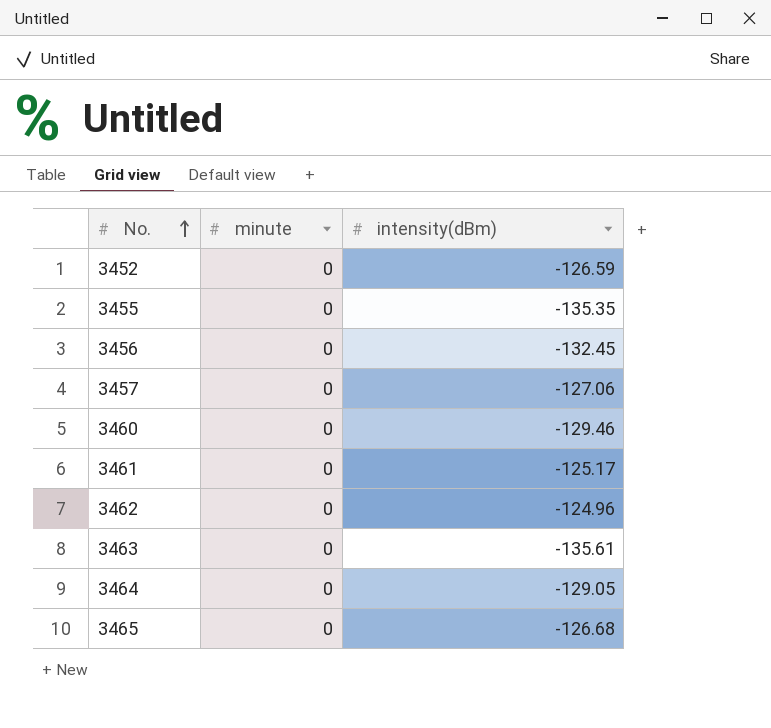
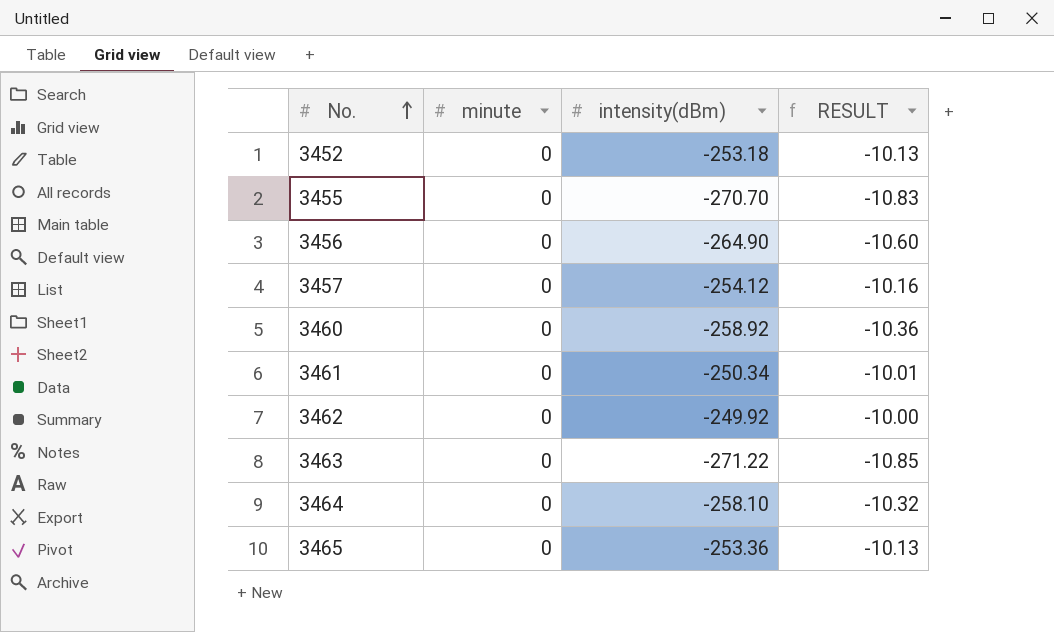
column RESULT | formula: none -> [intensity(dBm)] * 0.04
3452 | intensity(dBm): -126.59 -> -253.18
3455 | intensity(dBm): -135.35 -> -270.70
3456 | intensity(dBm): -132.45 -> -264.90
3457 | intensity(dBm): -127.06 -> -254.12
3460 | intensity(dBm): -129.46 -> -258.92
3461 | intensity(dBm): -125.17 -> -250.34
3462 | intensity(dBm): -124.96 -> -249.92
3463 | intensity(dBm): -135.61 -> -271.22
3464 | intensity(dBm): -129.05 -> -258.10
3465 | intensity(dBm): -126.68 -> -253.36

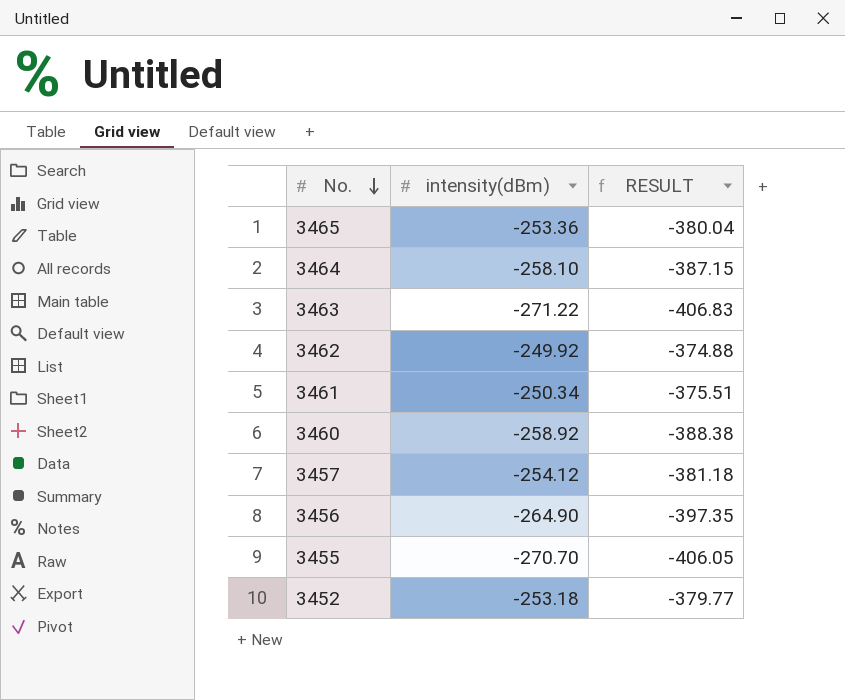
row order: No. ascending -> No. descending
column minute | position: 2 -> none
column RESULT | formula: [intensity(dBm)] * 0.04 -> [intensity(dBm)] * 1.5

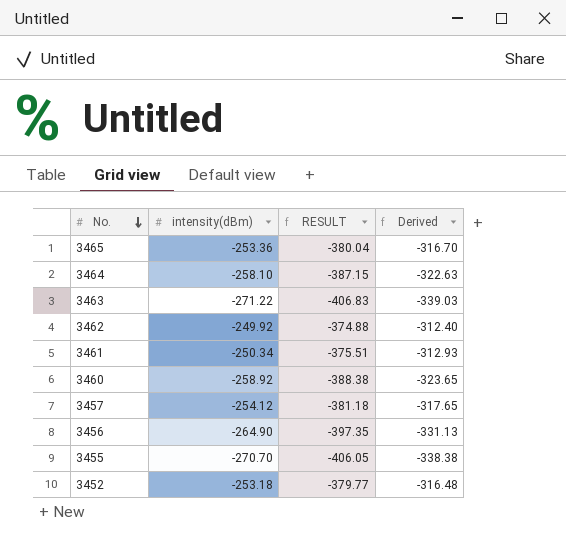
column Derived | formula: none -> [intensity(dBm)] * 1.25

